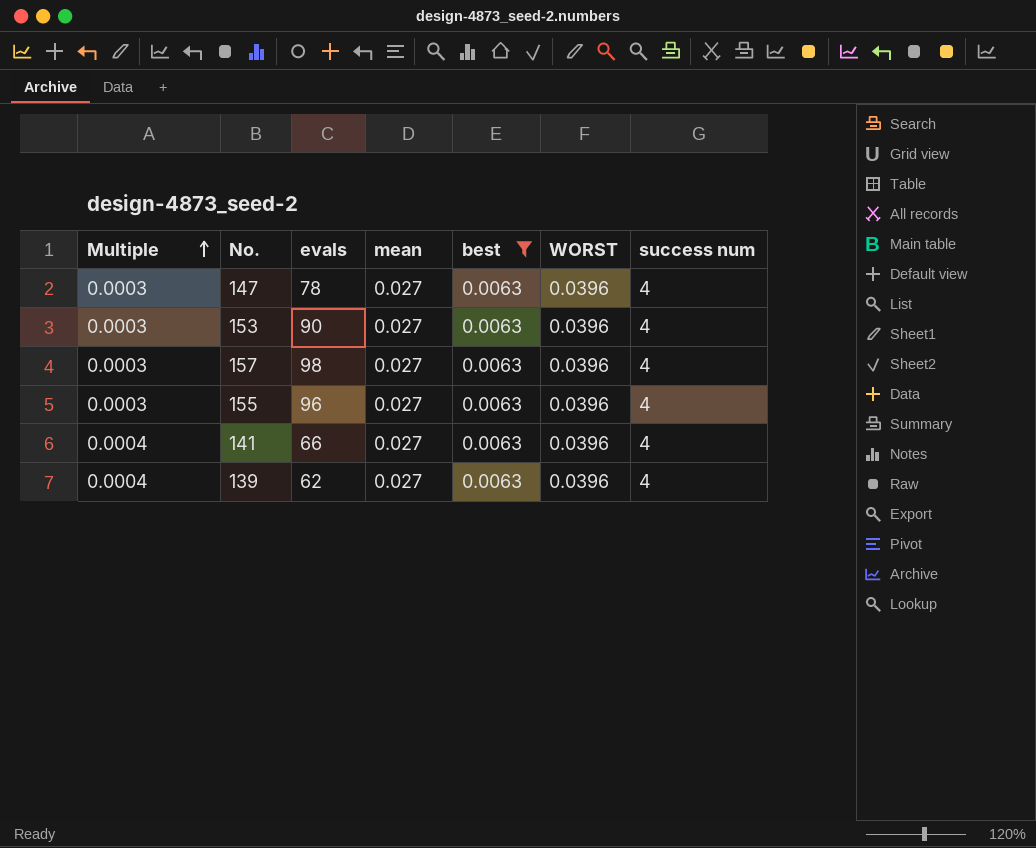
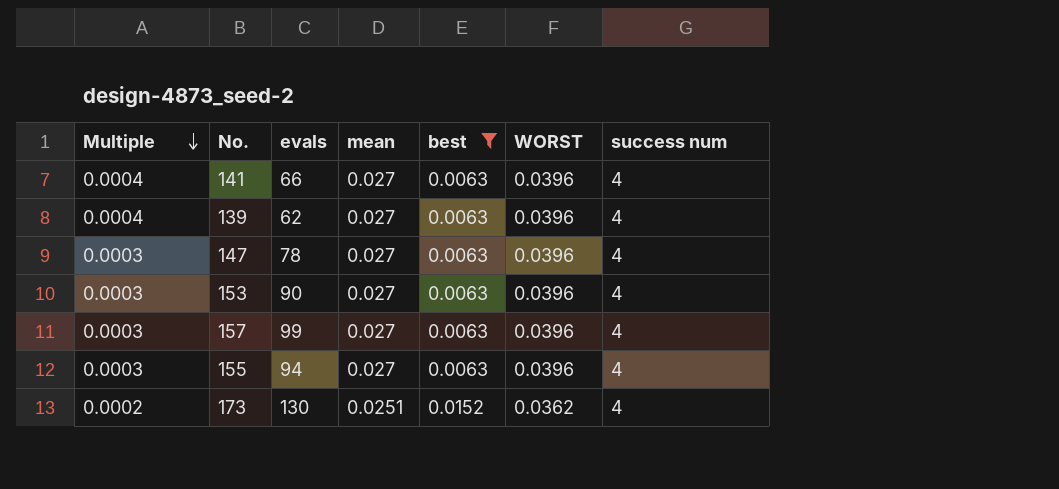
row order: Multiple ascending -> Multiple descending
157 | evals: 98 -> 99
155 | evals: 96 -> 94
row 173: none -> 0.0002 | 130 | 0.0251 | 0.0152 | 0.0362 | 4

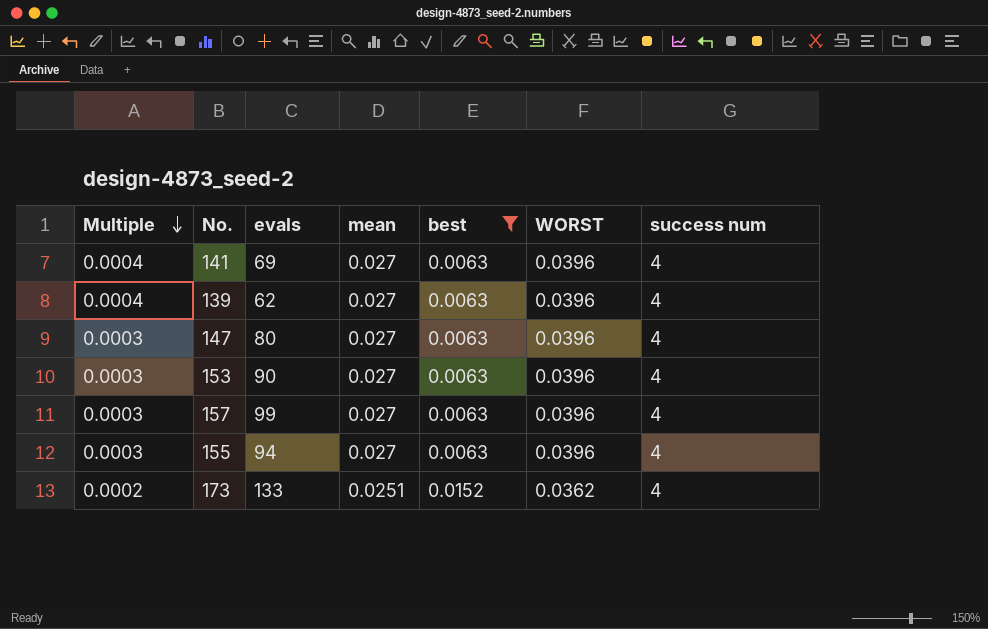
141 | evals: 66 -> 69
147 | evals: 78 -> 80
173 | evals: 130 -> 133

